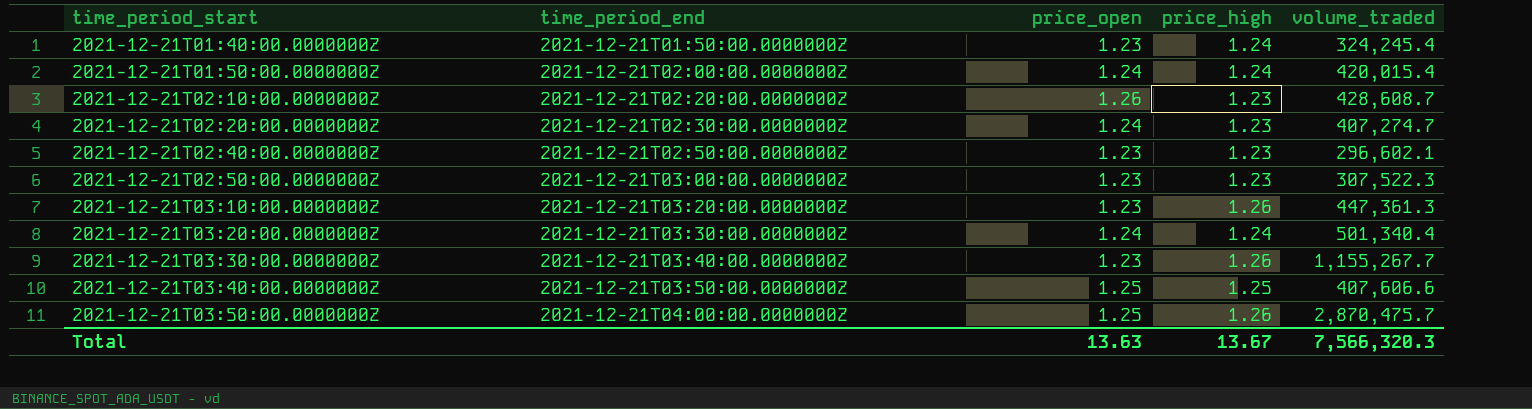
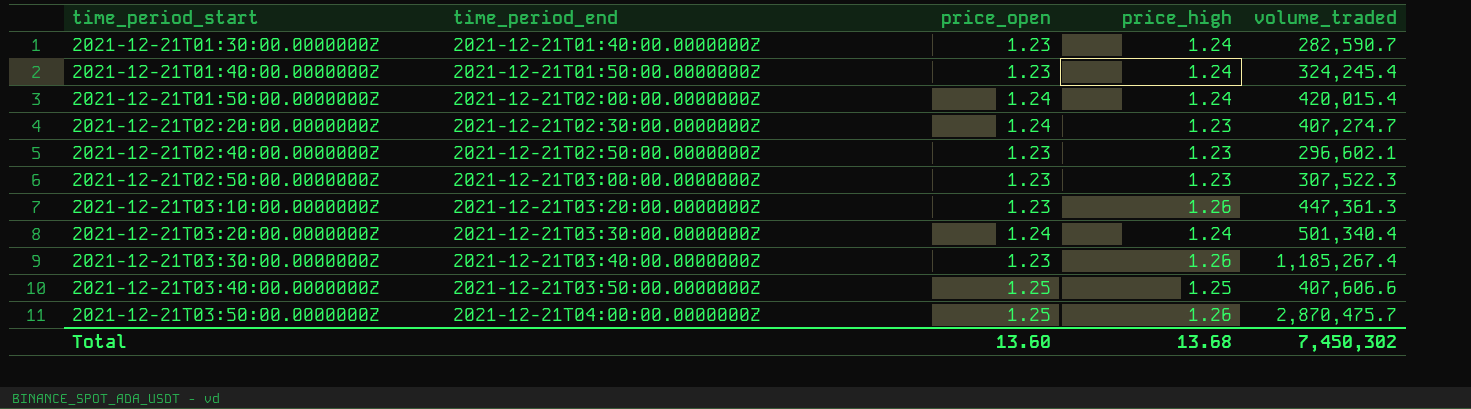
row 2021-12-21T02:10:00.0000000Z: 2021-12-21T02:20:00.0000000Z | 1.26 | 1.23 | 428,608.7 -> none
row 2021-12-21T01:30:00.0000000Z: none -> 2021-12-21T01:40:00.0000000Z | 1.23 | 1.24 | 282,590.7
2021-12-21T03:30:00.0000000Z | volume_traded: 1,155,267.7 -> 1,185,267.4
Total | price_open: 13.63 -> 13.60
Total | price_high: 13.67 -> 13.68
Total | volume_traded: 7,566,320.3 -> 7,450,302

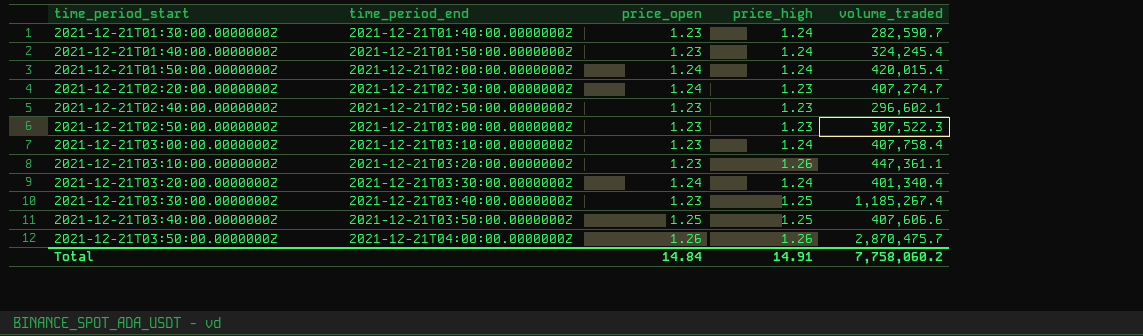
row 2021-12-21T03:00:00.0000000Z: none -> 2021-12-21T03:10:00.0000000Z | 1.23 | 1.24 | 407,758.4
2021-12-21T03:10:00.0000000Z | volume_traded: 447,361.3 -> 447,361.1
2021-12-21T03:20:00.0000000Z | volume_traded: 501,340.4 -> 401,340.4
2021-12-21T03:30:00.0000000Z | price_high: 1.26 -> 1.25
2021-12-21T03:50:00.0000000Z | price_open: 1.25 -> 1.26
Total | price_open: 13.60 -> 14.84
Total | price_high: 13.68 -> 14.91
Total | volume_traded: 7,450,302 -> 7,758,060.2

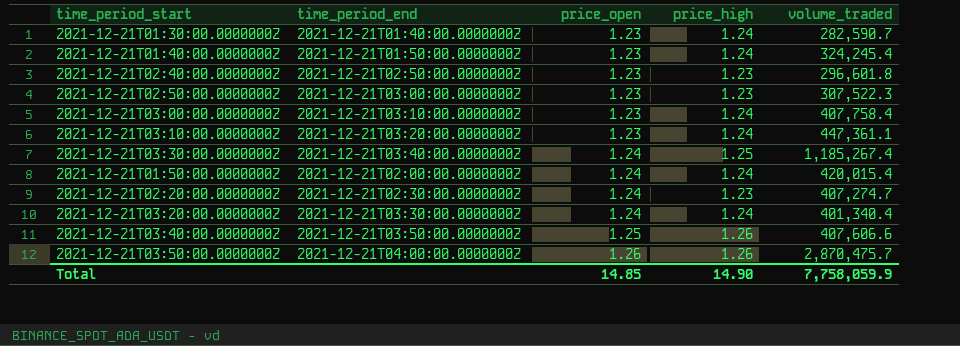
row order: time_period_start ascending -> price_open ascending
2021-12-21T02:40:00.0000000Z | volume_traded: 296,602.1 -> 296,601.8
2021-12-21T03:10:00.0000000Z | price_high: 1.26 -> 1.24
2021-12-21T03:30:00.0000000Z | price_open: 1.23 -> 1.24
2021-12-21T03:40:00.0000000Z | price_high: 1.25 -> 1.26
Total | price_open: 14.84 -> 14.85
Total | price_high: 14.91 -> 14.90
Total | volume_traded: 7,758,060.2 -> 7,758,059.9

